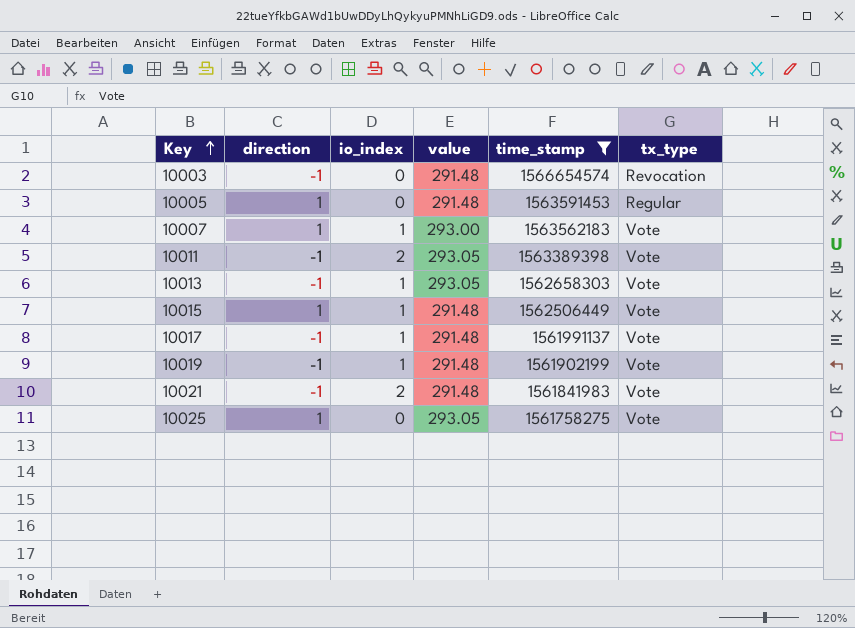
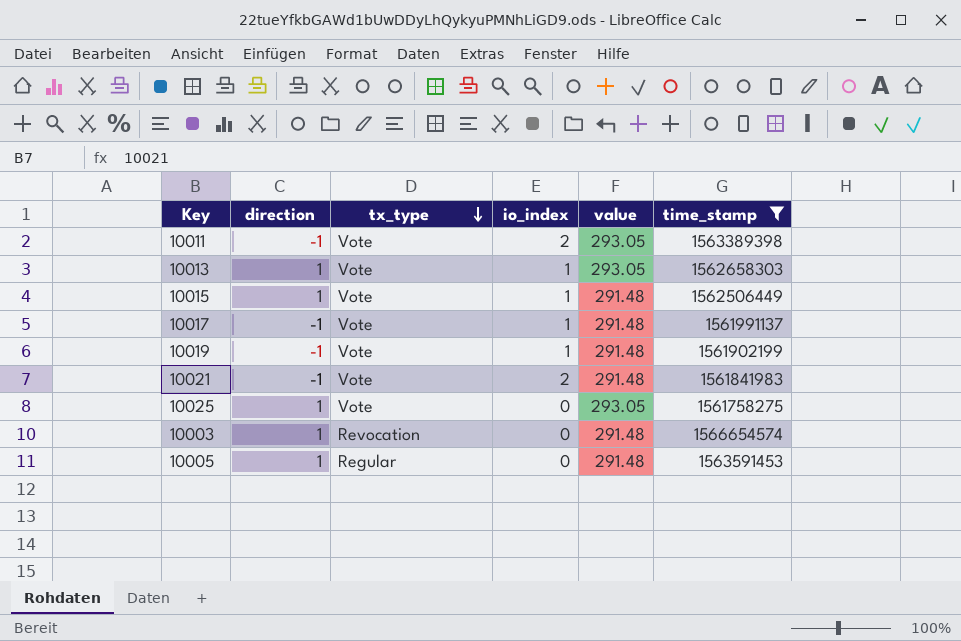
row order: Key ascending -> tx_type descending
column tx_type | position: 6 -> 3
row 10007: 1 | 1 | 293.00 | 1563562183 | Vote -> none
10013 | direction: -1 -> 1
10003 | direction: -1 -> 1

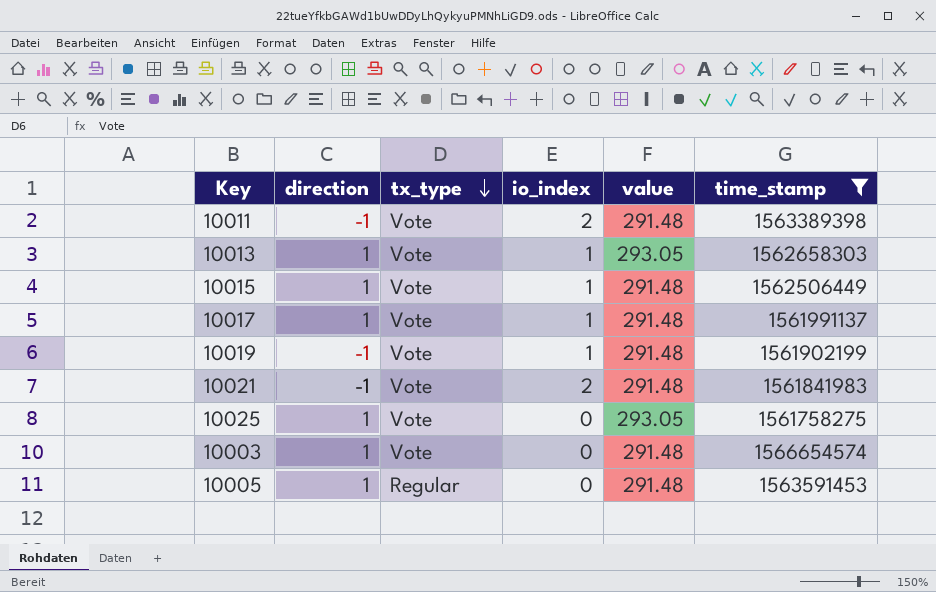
10011 | value: 293.05 -> 291.48
10017 | direction: -1 -> 1
10003 | tx_type: Revocation -> Vote

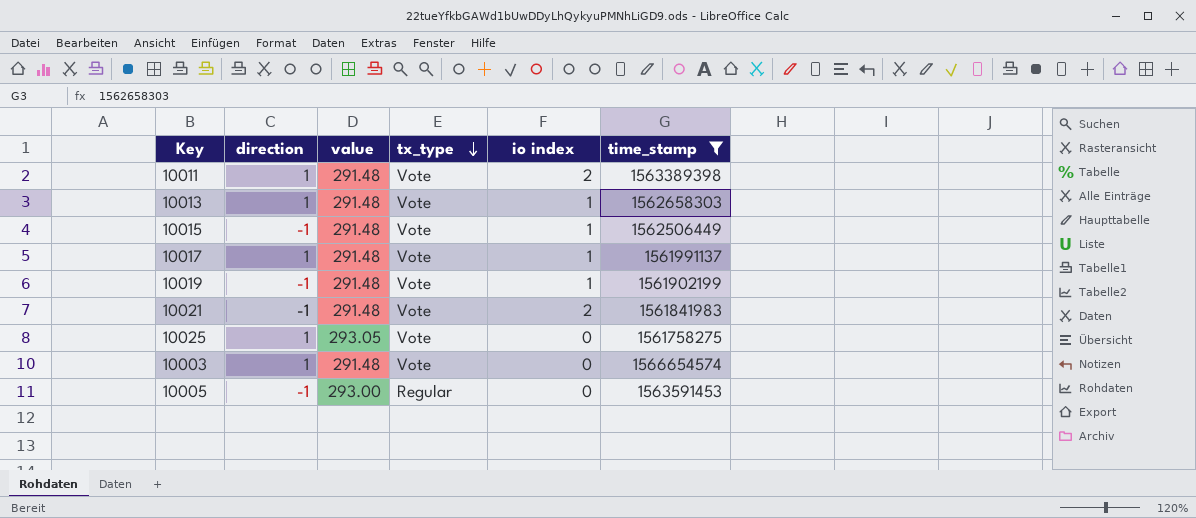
column value | position: 5 -> 3
column name: io_index -> io index
10011 | direction: -1 -> 1
10013 | value: 293.05 -> 291.48
10015 | direction: 1 -> -1
10005 | direction: 1 -> -1
10005 | value: 291.48 -> 293.00

